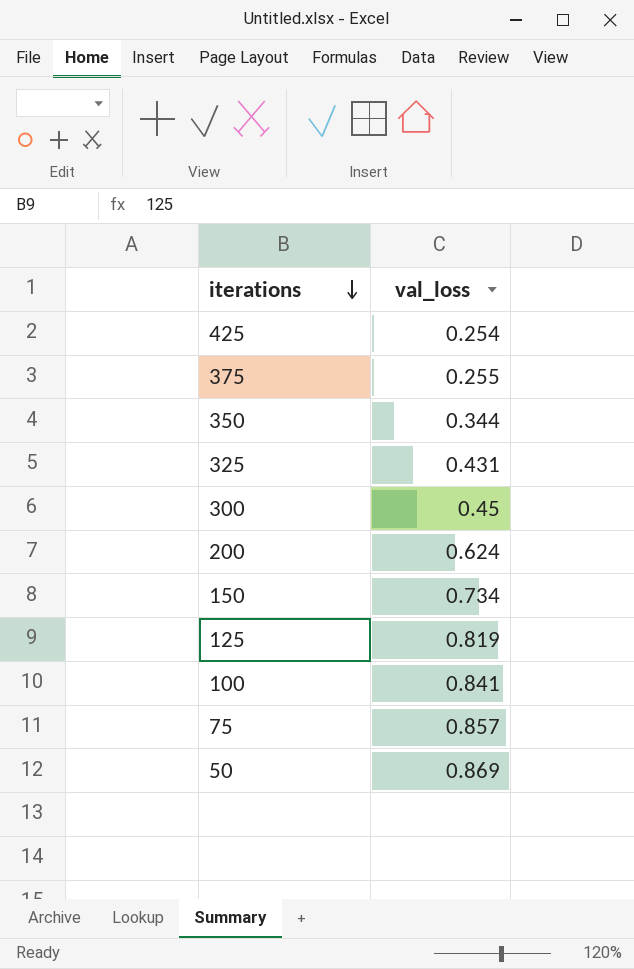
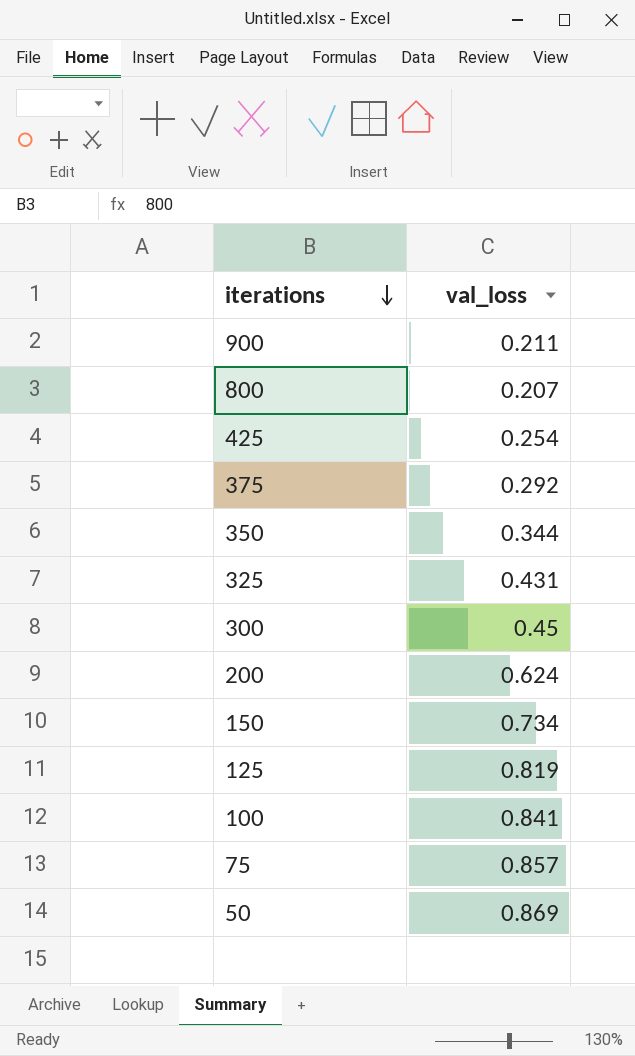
row 900: none -> 0.211
row 800: none -> 0.207
375 | val_loss: 0.255 -> 0.292

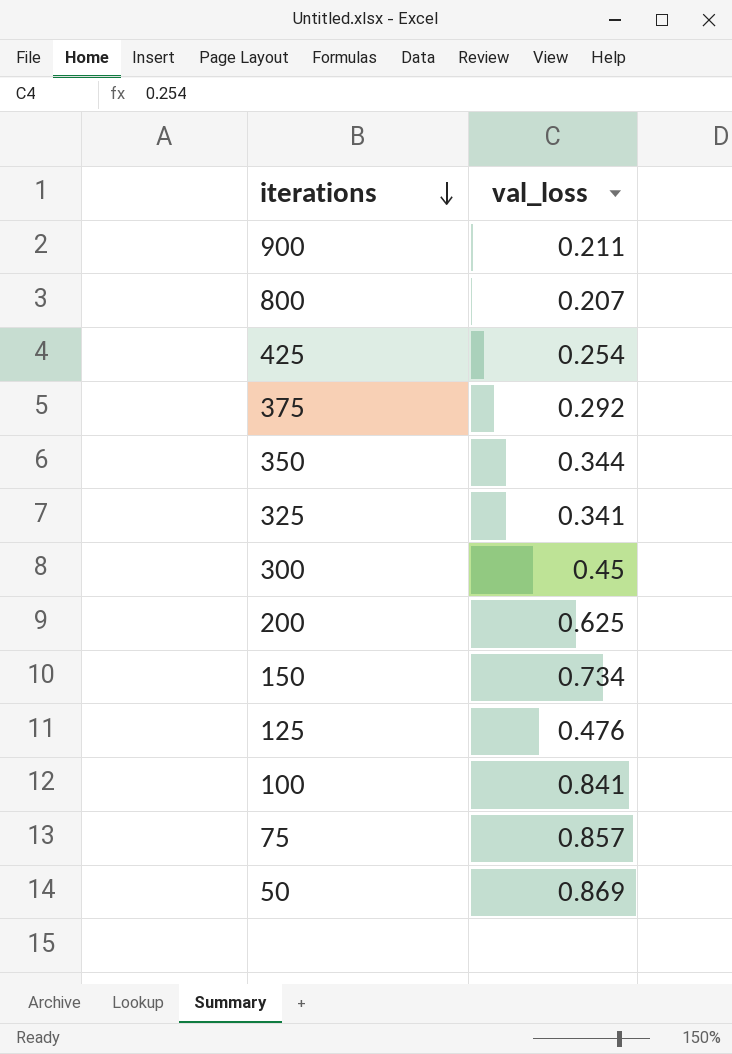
325 | val_loss: 0.431 -> 0.341
200 | val_loss: 0.624 -> 0.625
125 | val_loss: 0.819 -> 0.476

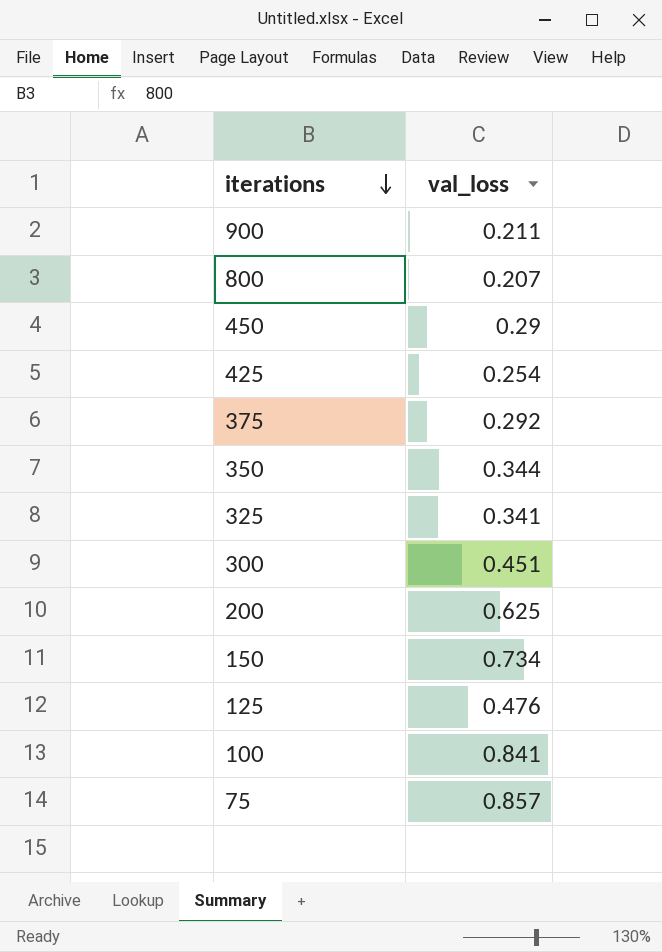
row 50: 0.869 -> none
row 450: none -> 0.29
300 | val_loss: 0.45 -> 0.451

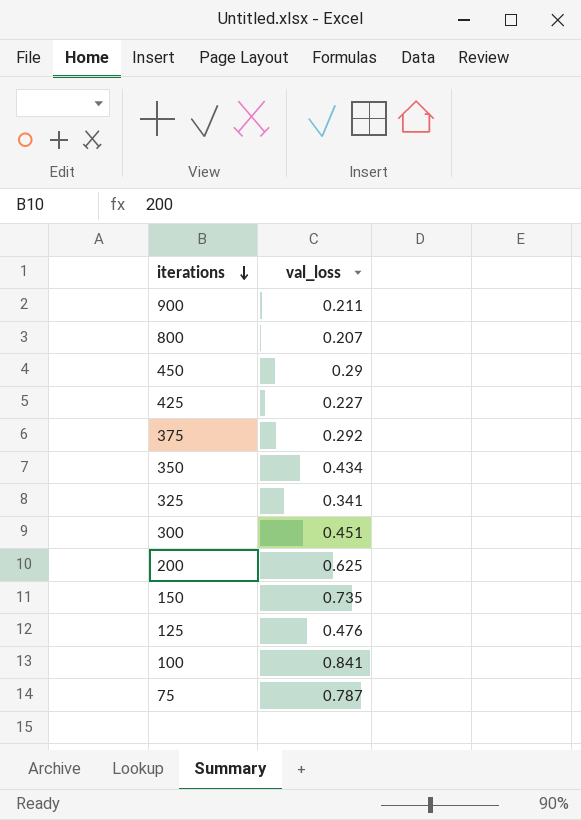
425 | val_loss: 0.254 -> 0.227
350 | val_loss: 0.344 -> 0.434
150 | val_loss: 0.734 -> 0.735
75 | val_loss: 0.857 -> 0.787

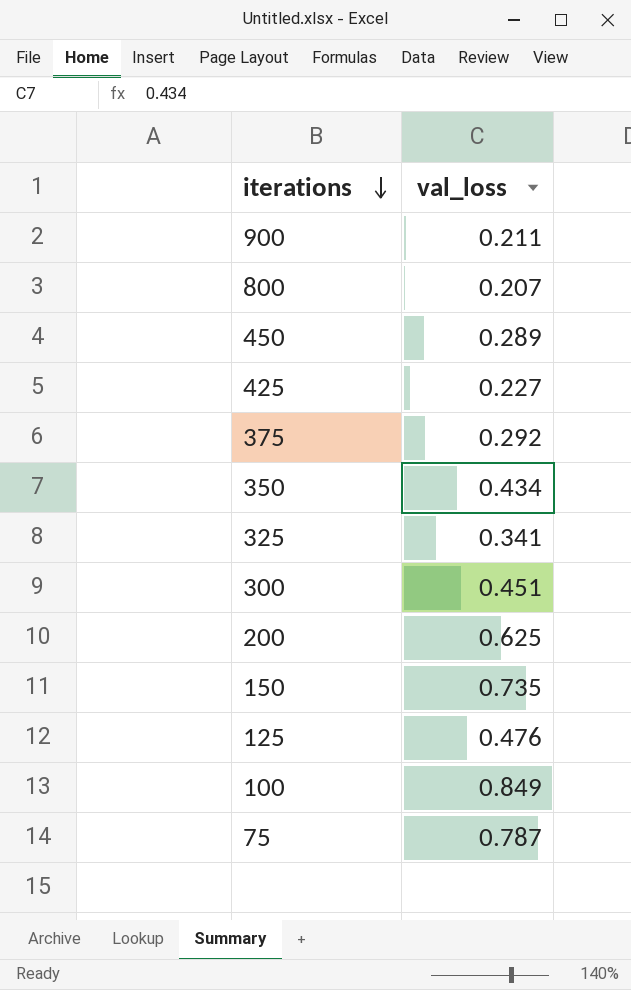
450 | val_loss: 0.29 -> 0.289
100 | val_loss: 0.841 -> 0.849

